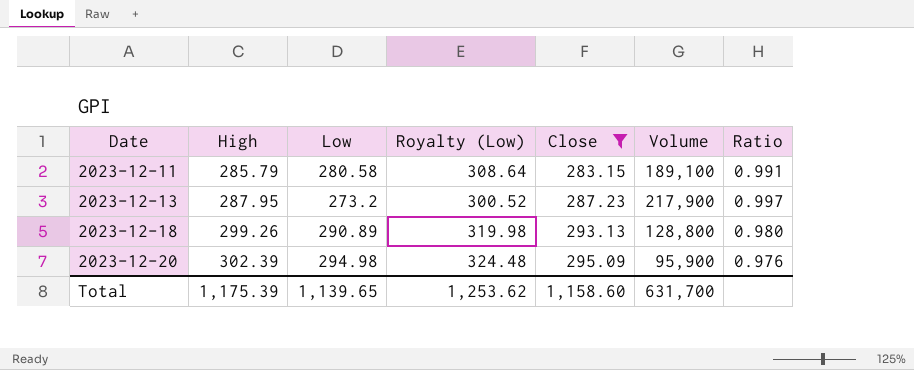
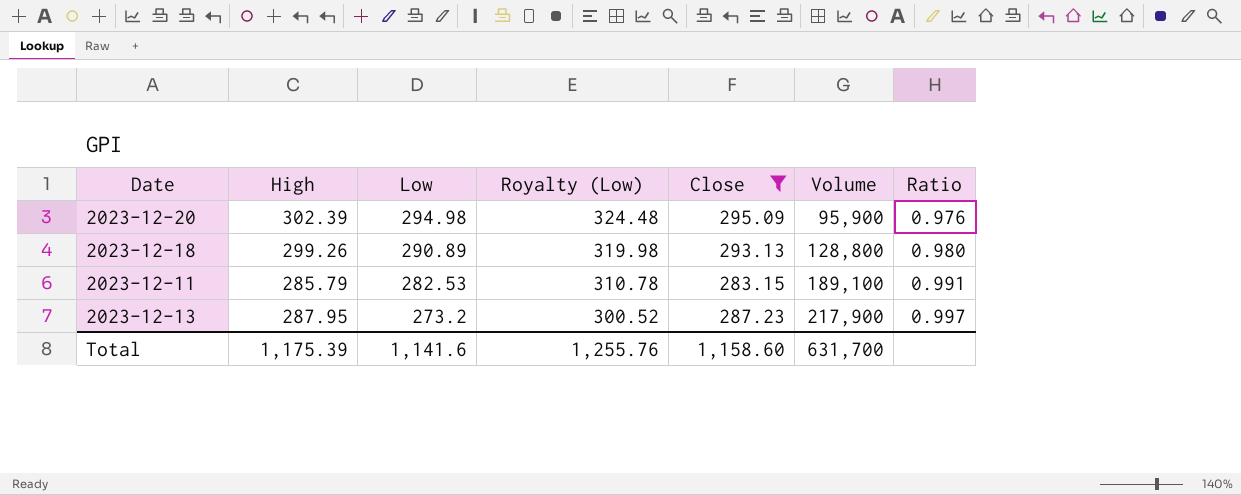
row order: Date ascending -> Low descending
2023-12-11 | Low: 280.58 -> 282.53
2023-12-11 | Royalty (Low): 308.64 -> 310.78
Total | Low: 1,139.65 -> 1,141.6
Total | Royalty (Low): 1,253.62 -> 1,255.76

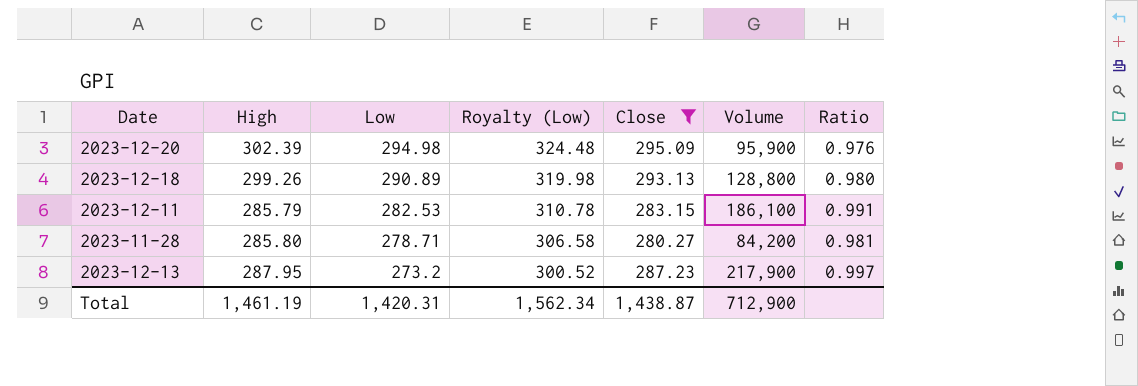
2023-12-11 | Volume: 189,100 -> 186,100
row 2023-11-28: none -> 285.80 | 278.71 | 306.58 | 280.27 | 84,200 | 0.981
Total | High: 1,175.39 -> 1,461.19
Total | Low: 1,141.6 -> 1,420.31
Total | Royalty (Low): 1,255.76 -> 1,562.34
Total | Close: 1,158.60 -> 1,438.87
Total | Volume: 631,700 -> 712,900

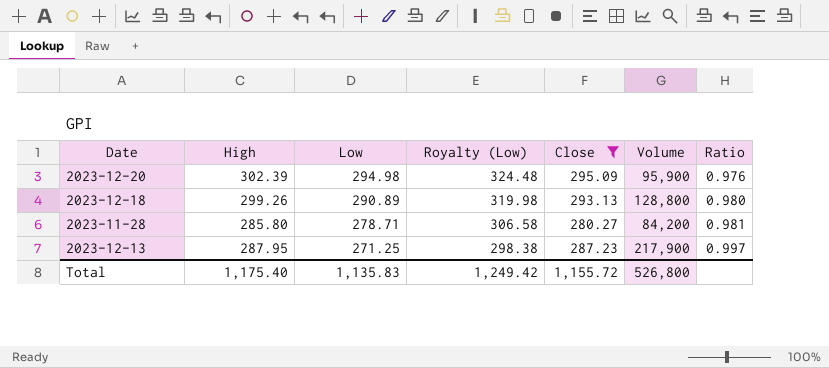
row 2023-12-11: 285.79 | 282.53 | 310.78 | 283.15 | 186,100 | 0.991 -> none
2023-12-13 | Low: 273.2 -> 271.25
2023-12-13 | Royalty (Low): 300.52 -> 298.38
Total | High: 1,461.19 -> 1,175.40
Total | Low: 1,420.31 -> 1,135.83
Total | Royalty (Low): 1,562.34 -> 1,249.42
Total | Close: 1,438.87 -> 1,155.72
Total | Volume: 712,900 -> 526,800

